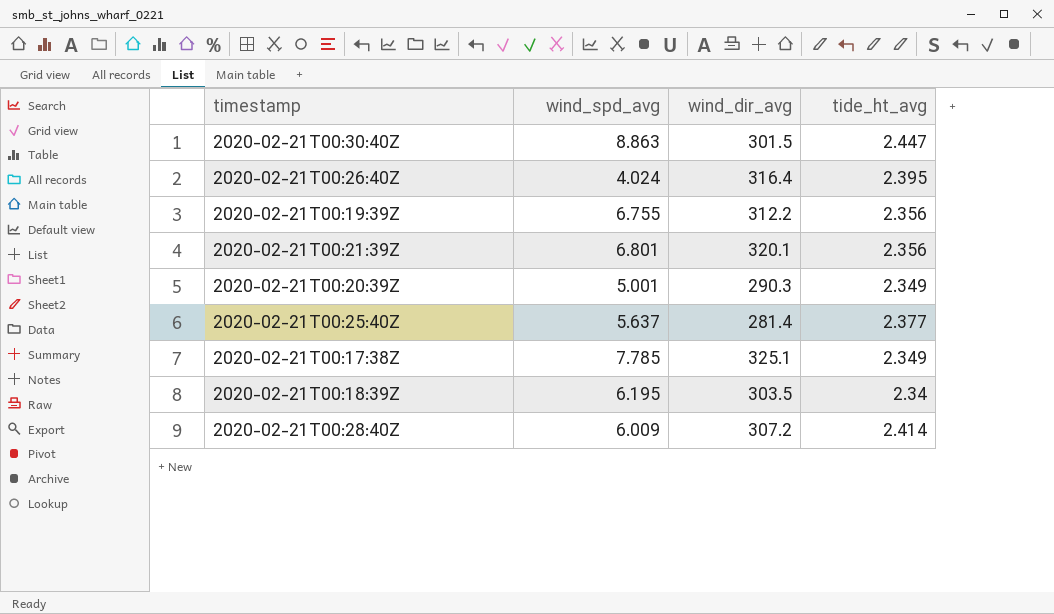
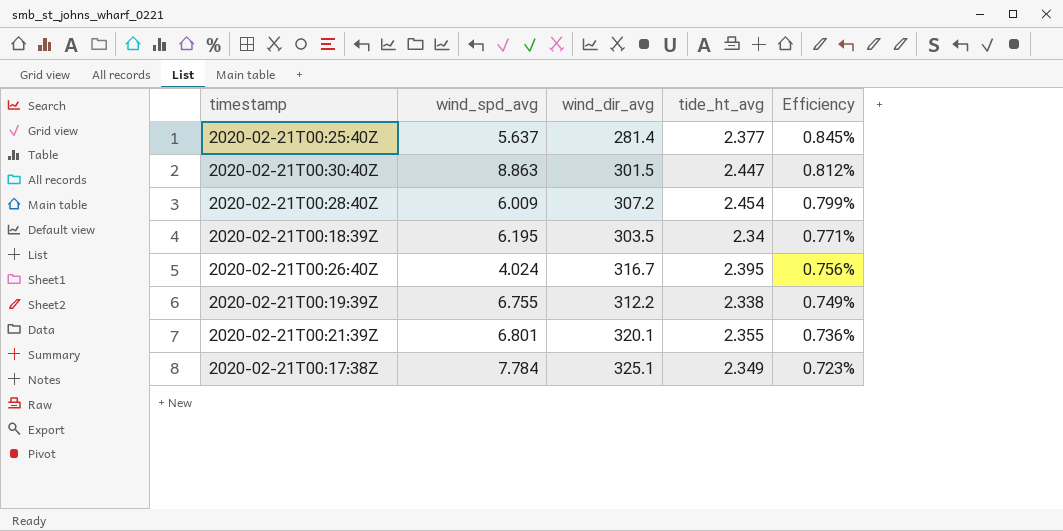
row order: none -> Efficiency descending
column Efficiency | formula: none -> [tide_ht_avg] / [wind_dir_avg]
row 2020-02-21T00:20:39Z: 5.001 | 290.3 | 2.349 -> none
2020-02-21T00:28:40Z | tide_ht_avg: 2.414 -> 2.454
2020-02-21T00:26:40Z | wind_dir_avg: 316.4 -> 316.7
2020-02-21T00:19:39Z | tide_ht_avg: 2.356 -> 2.338
2020-02-21T00:21:39Z | tide_ht_avg: 2.356 -> 2.355
2020-02-21T00:17:38Z | wind_spd_avg: 7.785 -> 7.784

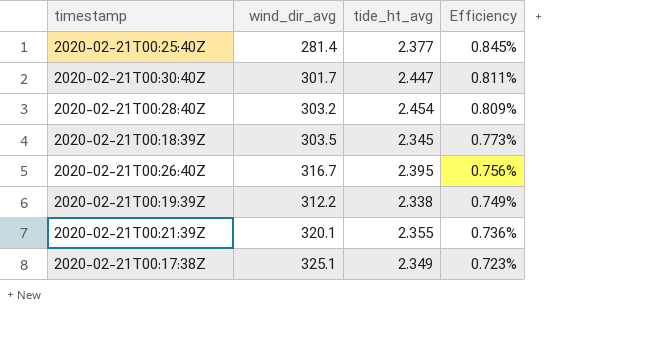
column wind_spd_avg | position: 2 -> none
2020-02-21T00:30:40Z | wind_dir_avg: 301.5 -> 301.7
2020-02-21T00:30:40Z | Efficiency: 0.812% -> 0.811%
2020-02-21T00:28:40Z | wind_dir_avg: 307.2 -> 303.2
2020-02-21T00:28:40Z | Efficiency: 0.799% -> 0.809%
2020-02-21T00:18:39Z | tide_ht_avg: 2.34 -> 2.345
2020-02-21T00:18:39Z | Efficiency: 0.771% -> 0.773%

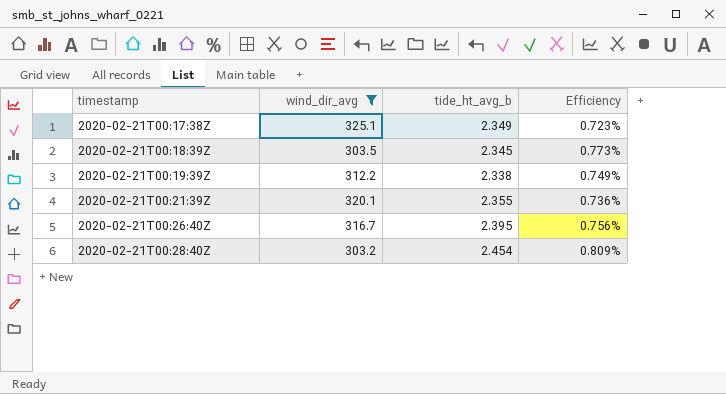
filter: none -> wind_dir_avg >= 303.2
row order: Efficiency descending -> timestamp ascending
column name: tide_ht_avg -> tide_ht_avg_b

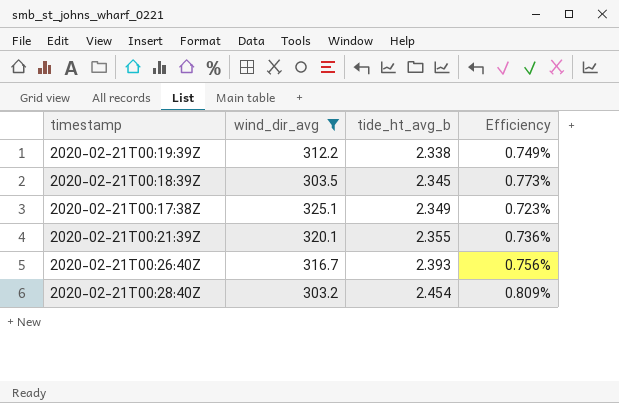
row order: timestamp ascending -> tide_ht_avg_b ascending
2020-02-21T00:26:40Z | tide_ht_avg_b: 2.395 -> 2.393

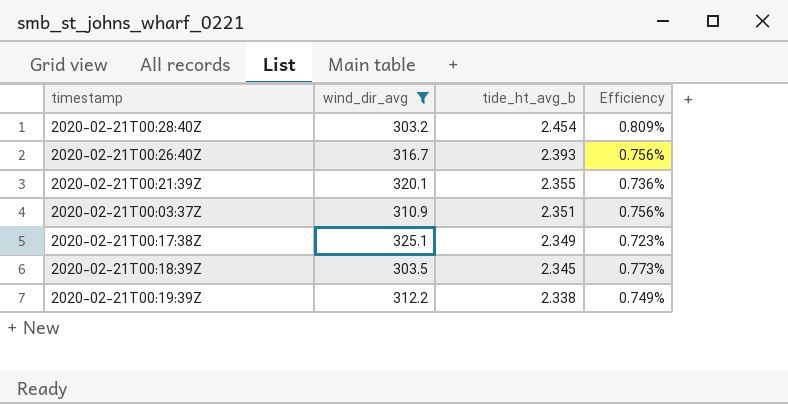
row order: tide_ht_avg_b ascending -> tide_ht_avg_b descending
row 2020-02-21T00:03:37Z: none -> 310.9 | 2.351 | 0.756%

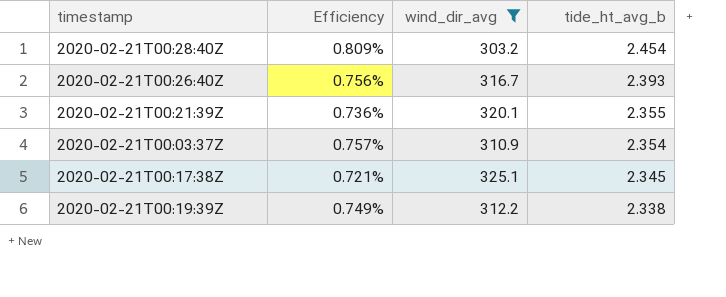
column Efficiency | position: 4 -> 2
row 2020-02-21T00:18:39Z: 303.5 | 2.345 | 0.773% -> none
2020-02-21T00:03:37Z | Efficiency: 0.756% -> 0.757%
2020-02-21T00:03:37Z | tide_ht_avg_b: 2.351 -> 2.354
2020-02-21T00:17:38Z | Efficiency: 0.723% -> 0.721%
2020-02-21T00:17:38Z | tide_ht_avg_b: 2.349 -> 2.345

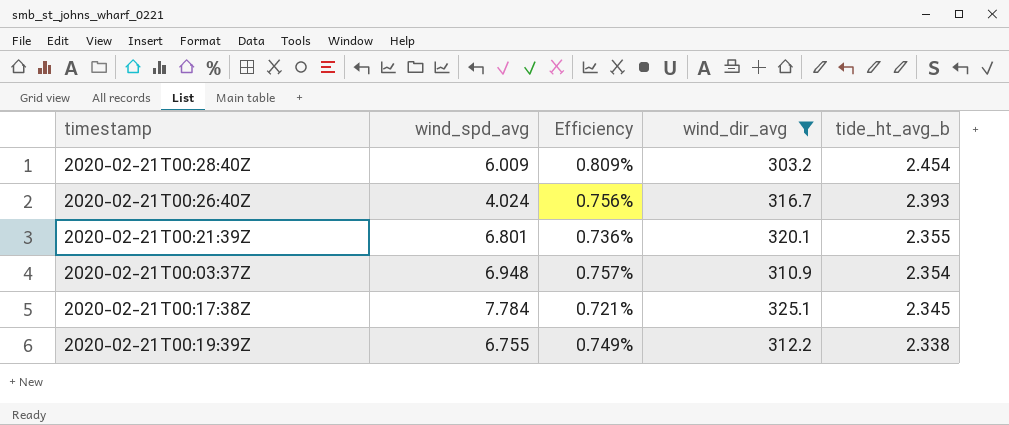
column wind_spd_avg | position: none -> 2

